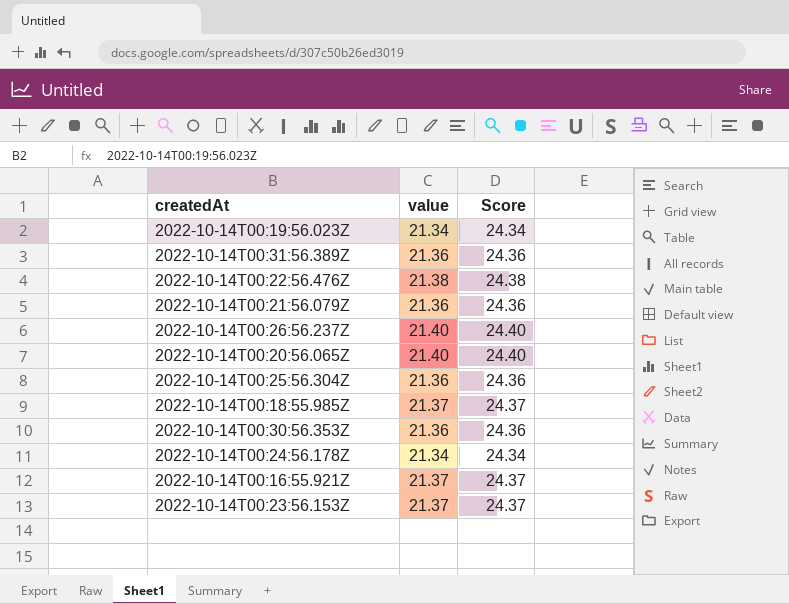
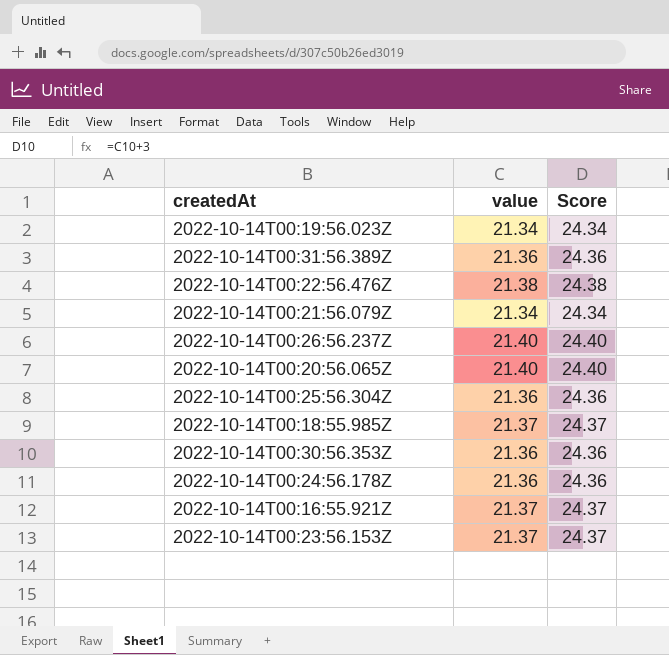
2022-10-14T00:21:56.079Z | value: 21.36 -> 21.34
2022-10-14T00:21:56.079Z | Score: 24.36 -> 24.34
2022-10-14T00:24:56.178Z | value: 21.34 -> 21.36
2022-10-14T00:24:56.178Z | Score: 24.34 -> 24.36

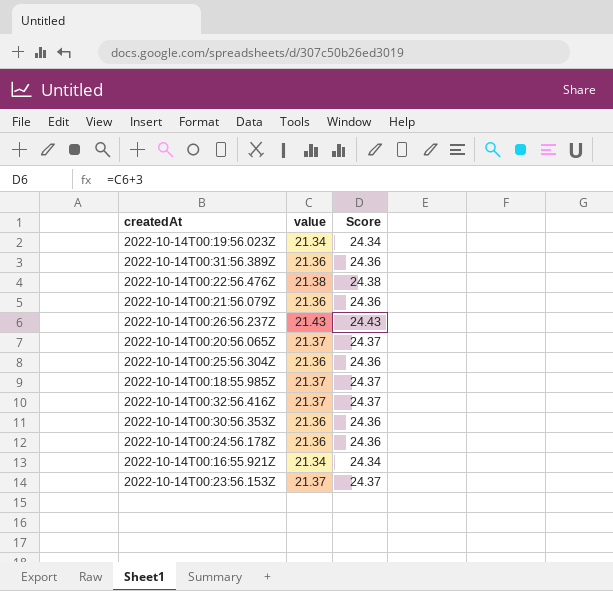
2022-10-14T00:21:56.079Z | value: 21.34 -> 21.36
2022-10-14T00:21:56.079Z | Score: 24.34 -> 24.36
2022-10-14T00:26:56.237Z | value: 21.40 -> 21.43
2022-10-14T00:26:56.237Z | Score: 24.40 -> 24.43
2022-10-14T00:20:56.065Z | value: 21.40 -> 21.37
2022-10-14T00:20:56.065Z | Score: 24.40 -> 24.37
row 2022-10-14T00:32:56.416Z: none -> 21.37 | 24.37
2022-10-14T00:16:55.921Z | value: 21.37 -> 21.34
2022-10-14T00:16:55.921Z | Score: 24.37 -> 24.34

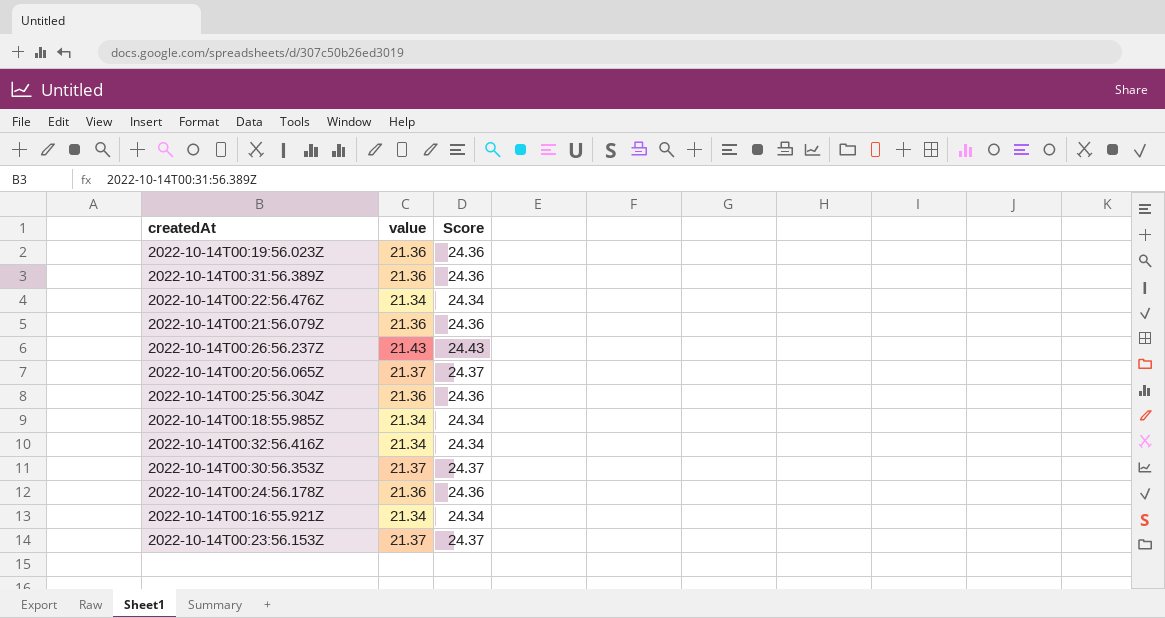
2022-10-14T00:19:56.023Z | value: 21.34 -> 21.36
2022-10-14T00:19:56.023Z | Score: 24.34 -> 24.36
2022-10-14T00:22:56.476Z | value: 21.38 -> 21.34
2022-10-14T00:22:56.476Z | Score: 24.38 -> 24.34
2022-10-14T00:18:55.985Z | value: 21.37 -> 21.34
2022-10-14T00:18:55.985Z | Score: 24.37 -> 24.34
2022-10-14T00:32:56.416Z | value: 21.37 -> 21.34
2022-10-14T00:32:56.416Z | Score: 24.37 -> 24.34
2022-10-14T00:30:56.353Z | value: 21.36 -> 21.37
2022-10-14T00:30:56.353Z | Score: 24.36 -> 24.37

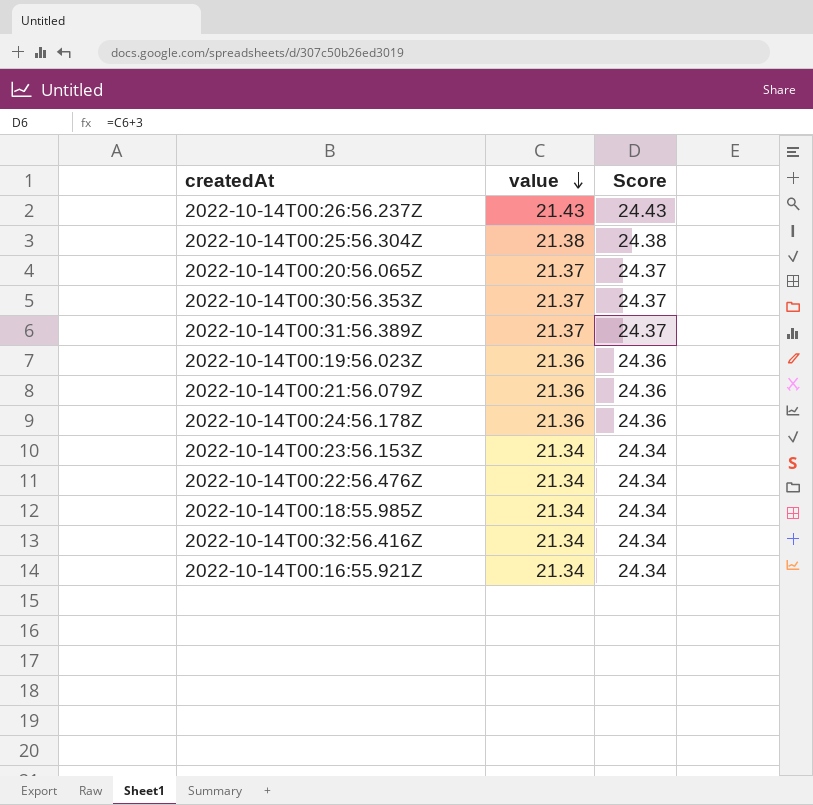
row order: none -> value descending
2022-10-14T00:25:56.304Z | value: 21.36 -> 21.38
2022-10-14T00:25:56.304Z | Score: 24.36 -> 24.38
2022-10-14T00:31:56.389Z | value: 21.36 -> 21.37
2022-10-14T00:31:56.389Z | Score: 24.36 -> 24.37
2022-10-14T00:23:56.153Z | value: 21.37 -> 21.34
2022-10-14T00:23:56.153Z | Score: 24.37 -> 24.34

